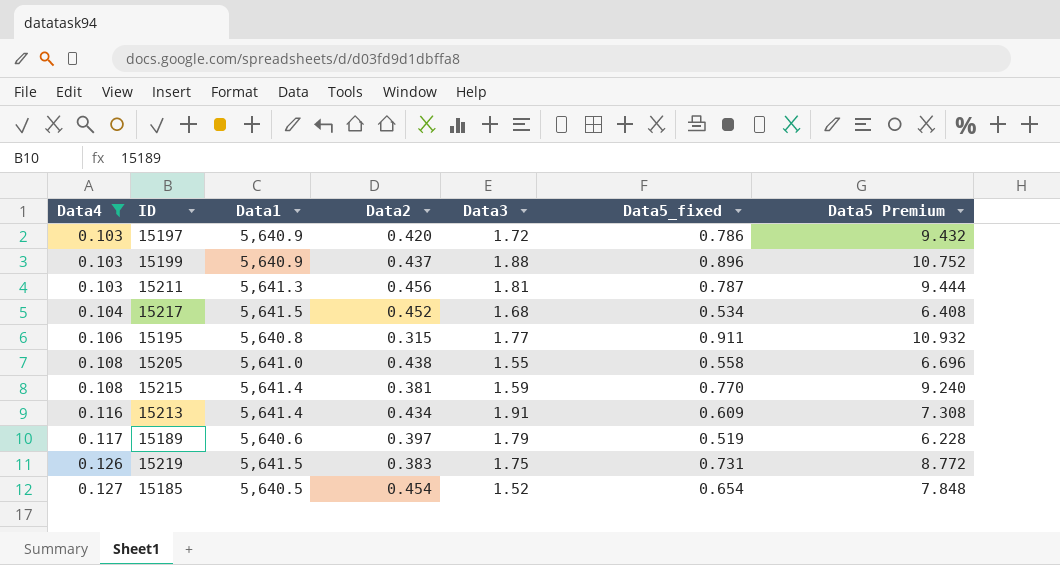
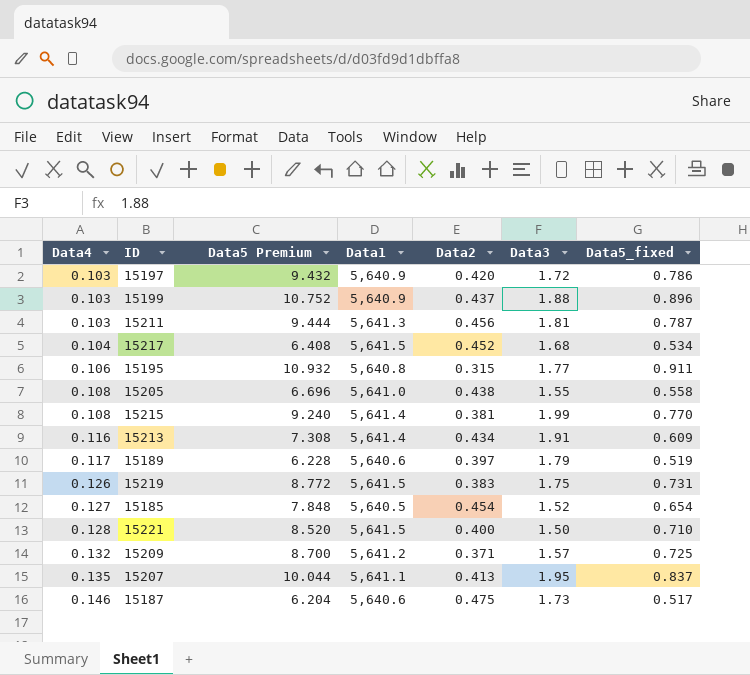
filter: Data4 <= 0.127 -> none
column Data5 Premium | position: 7 -> 3
15215 | Data3: 1.59 -> 1.99

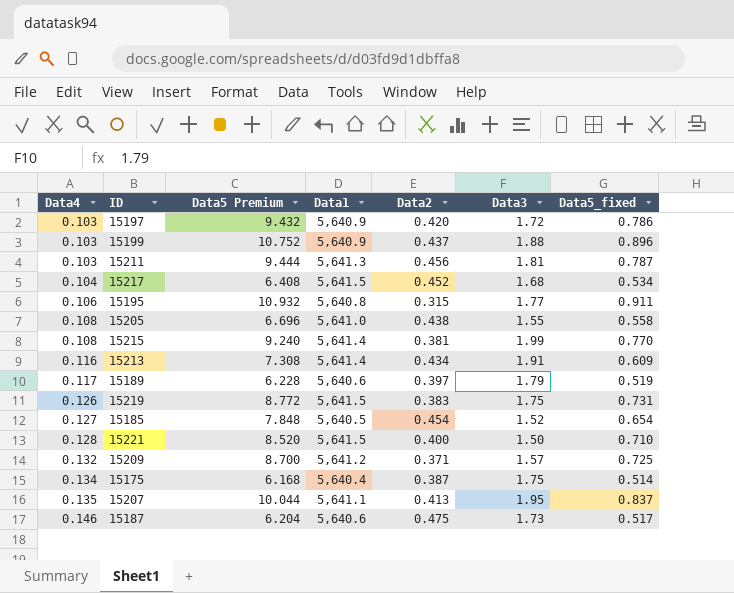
row 15175: none -> 0.134 | 6.168 | 5,640.4 | 0.387 | 1.75 | 0.514

